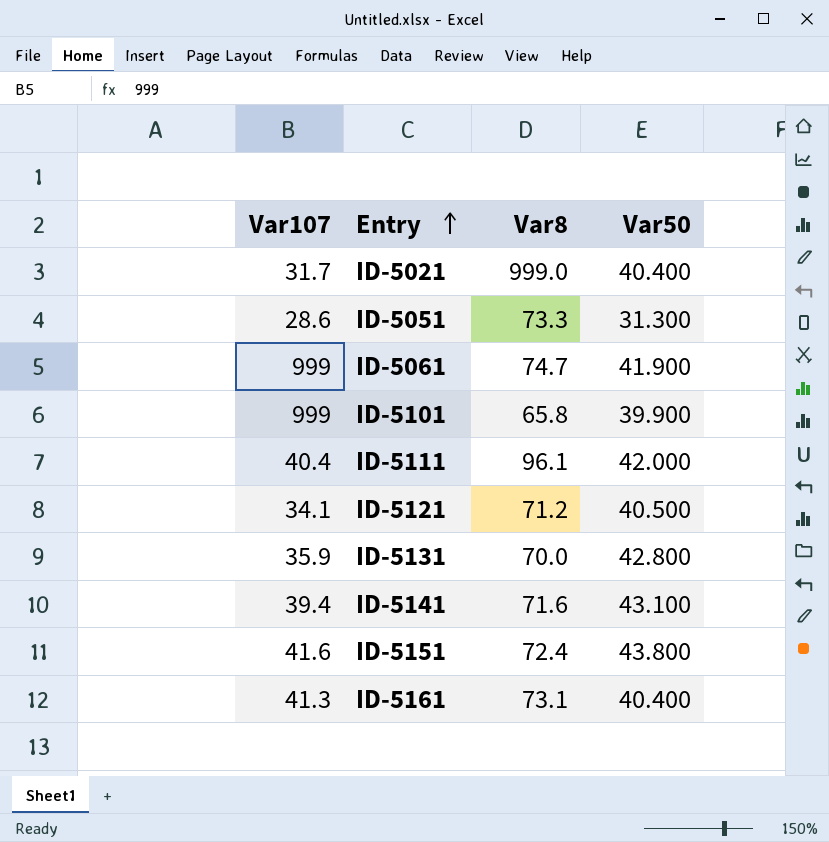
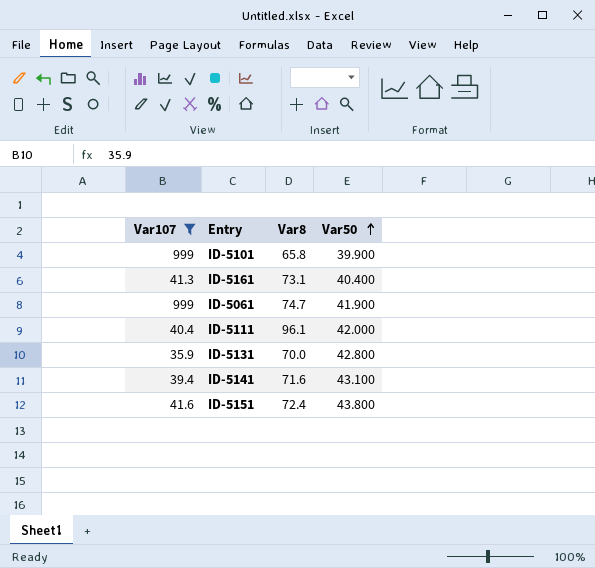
filter: none -> Var107 >= 35.9
row order: Entry ascending -> Var50 ascending

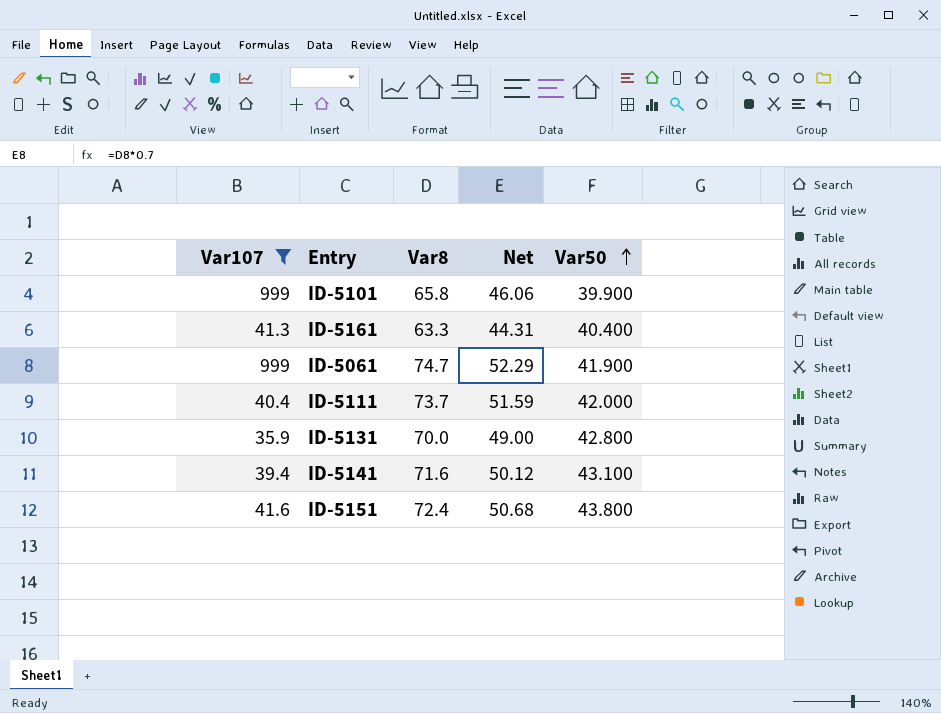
column Net | formula: none -> [Var8] * 0.7
ID-5161 | Var8: 73.1 -> 63.3
ID-5111 | Var8: 96.1 -> 73.7

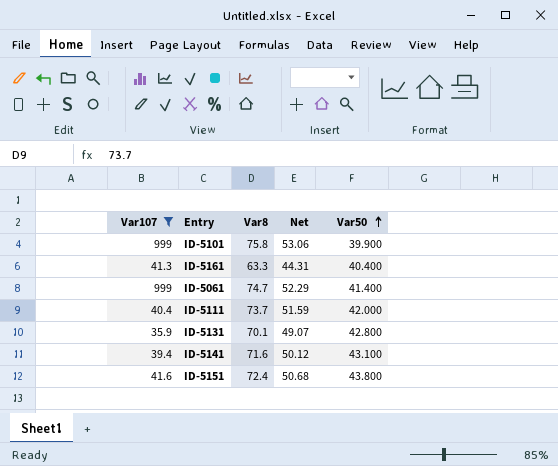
ID-5101 | Var8: 65.8 -> 75.8
ID-5101 | Net: 46.06 -> 53.06
ID-5061 | Var50: 41.900 -> 41.400
ID-5131 | Var8: 70.0 -> 70.1
ID-5131 | Net: 49.00 -> 49.07

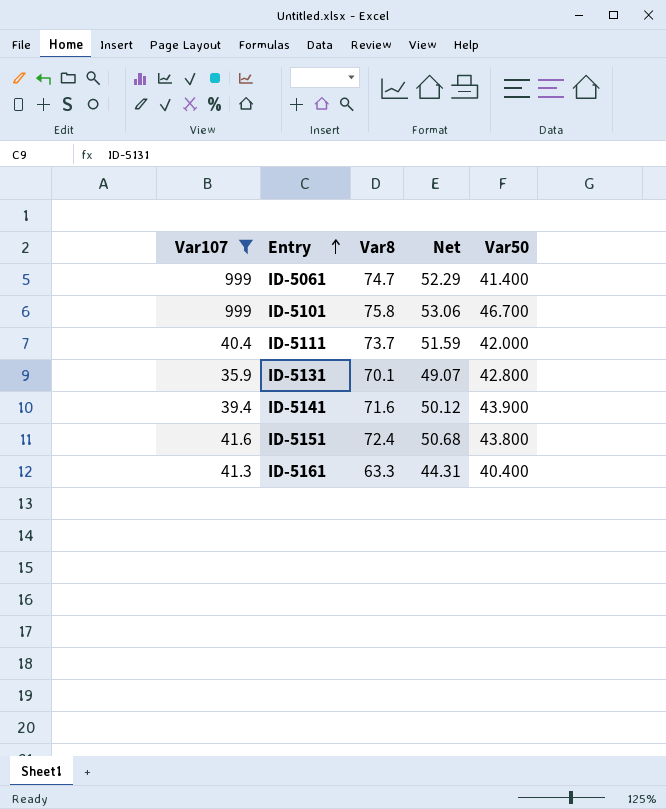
row order: Var50 ascending -> Entry ascending
ID-5101 | Var50: 39.900 -> 46.700
ID-5141 | Var50: 43.100 -> 43.900

